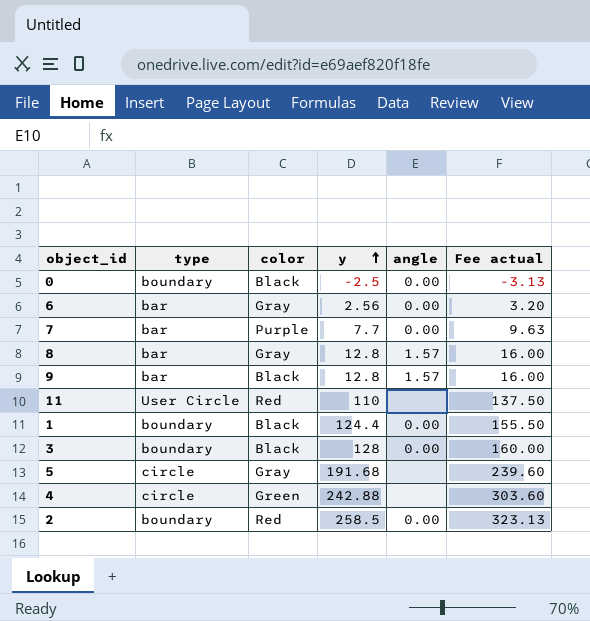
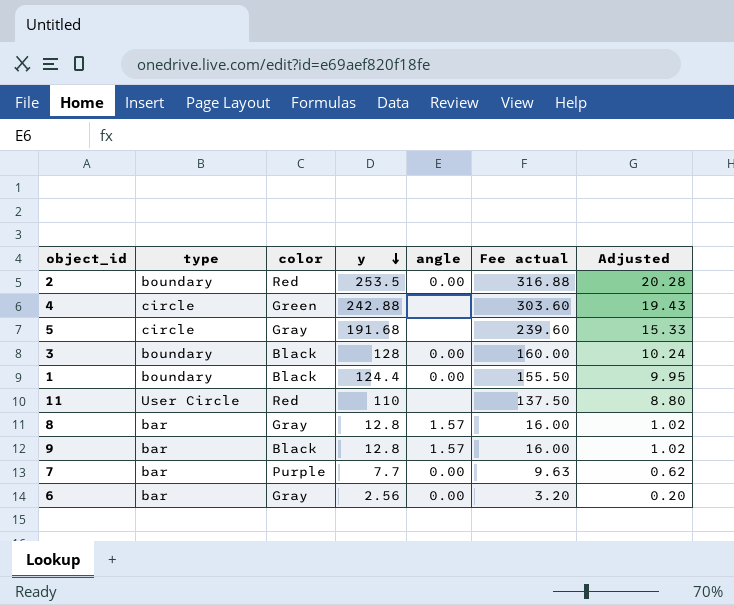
row order: y ascending -> y descending
column Adjusted | formula: none -> [y] * 0.08
row 0: boundary | Black | -2.5 | 0.00 | -3.13 -> none
2 | y: 258.5 -> 253.5
2 | Fee actual: 323.13 -> 316.88

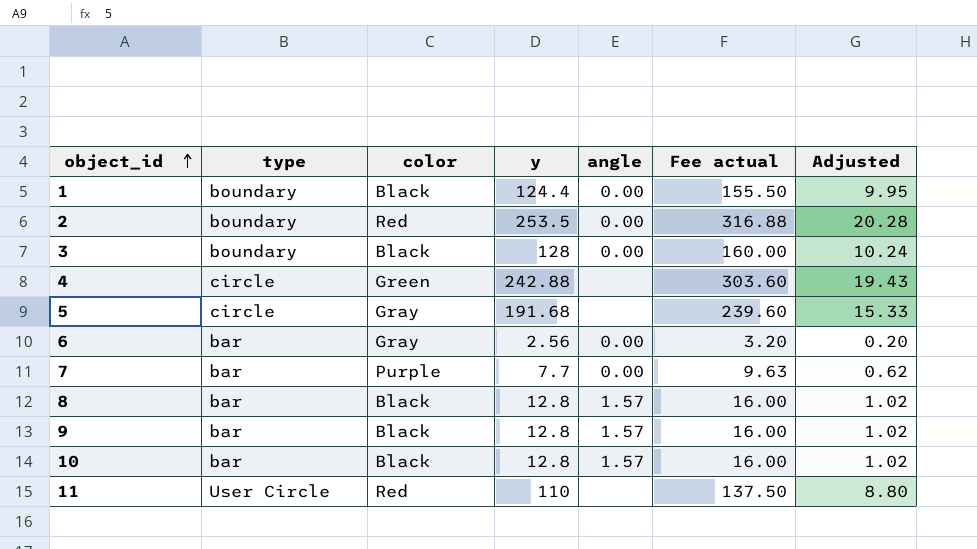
row order: y descending -> object_id ascending
8 | color: Gray -> Black
row 10: none -> bar | Black | 12.8 | 1.57 | 16.00 | 1.02

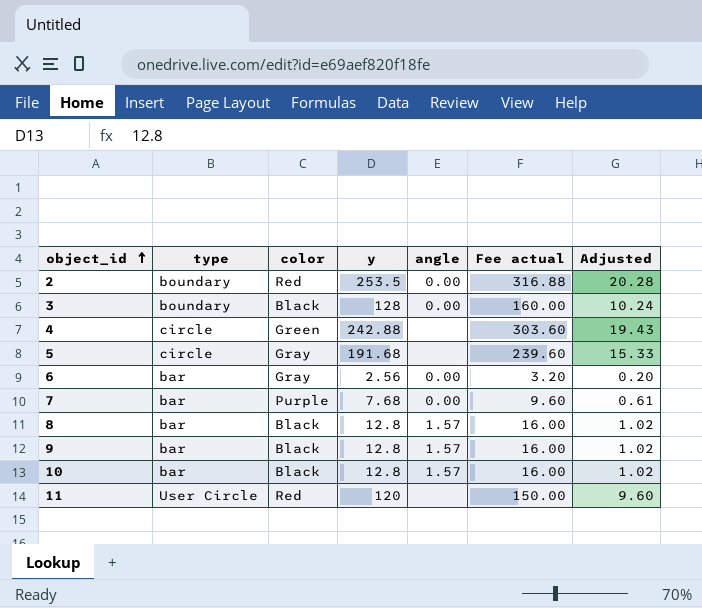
row 1: boundary | Black | 124.4 | 0.00 | 155.50 | 9.95 -> none
7 | y: 7.7 -> 7.68
7 | Fee actual: 9.63 -> 9.60
7 | Adjusted: 0.62 -> 0.61
11 | y: 110 -> 120
11 | Fee actual: 137.50 -> 150.00
11 | Adjusted: 8.80 -> 9.60

